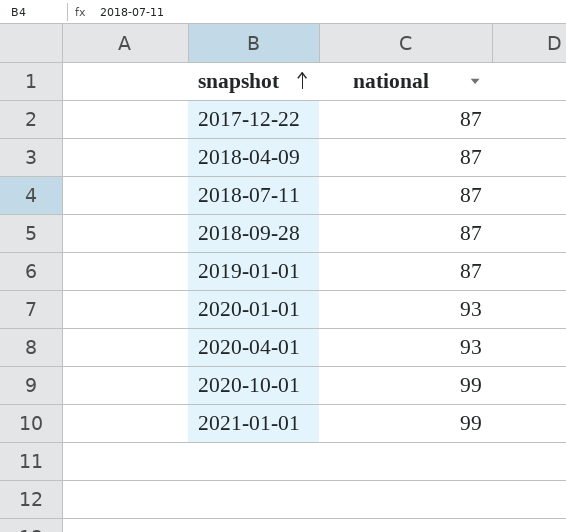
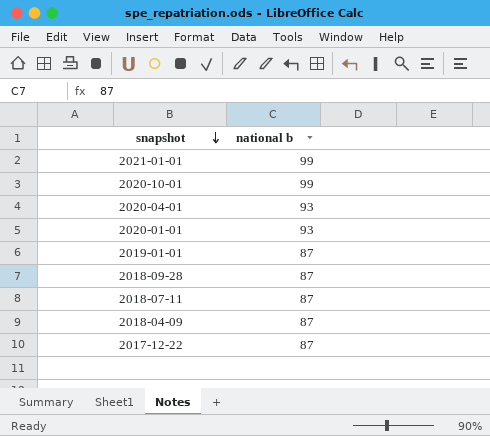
row order: snapshot ascending -> snapshot descending
column name: national -> national b

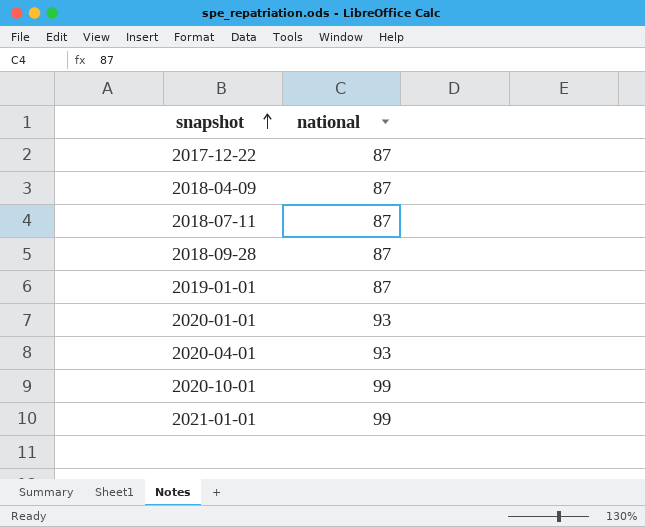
row order: snapshot descending -> snapshot ascending
column name: national b -> national

